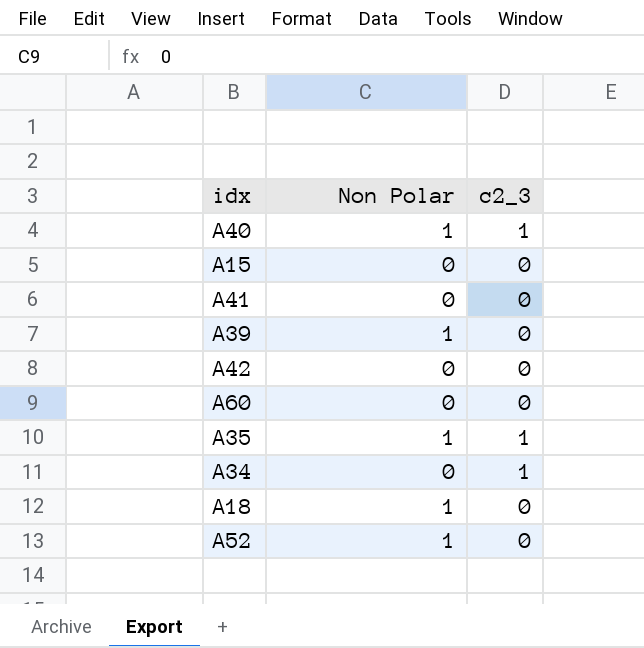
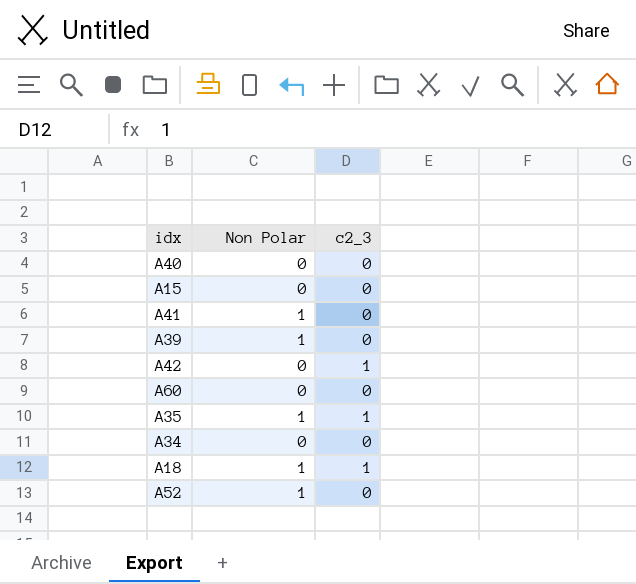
A40 | Non Polar: 1 -> 0
A40 | c2_3: 1 -> 0
A41 | Non Polar: 0 -> 1
A42 | c2_3: 0 -> 1
A34 | c2_3: 1 -> 0
A18 | c2_3: 0 -> 1

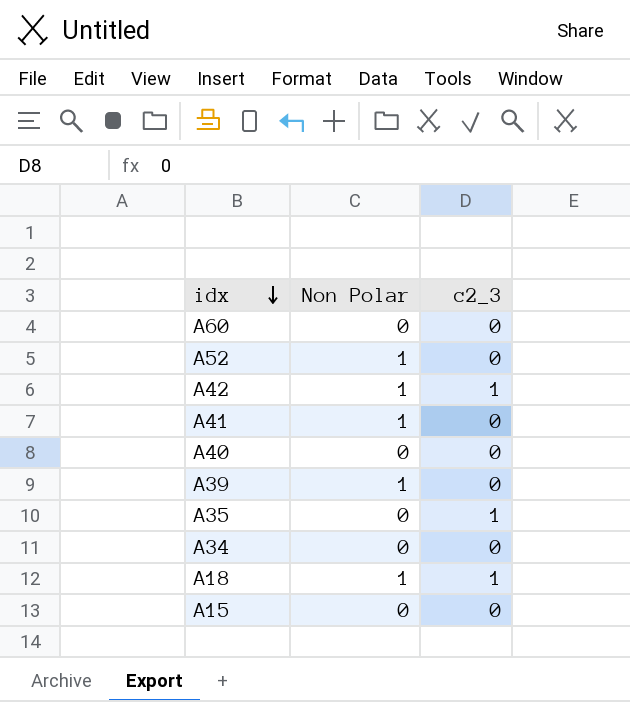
row order: none -> idx descending
A42 | Non Polar: 0 -> 1
A35 | Non Polar: 1 -> 0

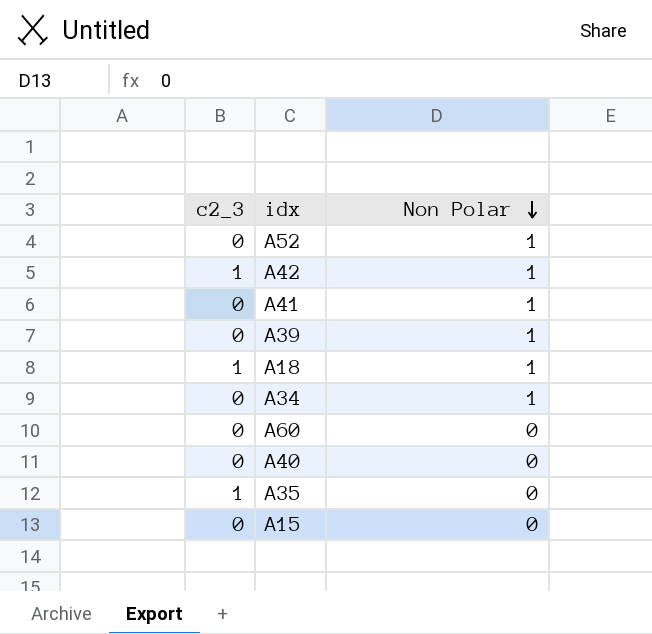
row order: idx descending -> Non Polar descending
column c2_3 | position: 3 -> 1
A34 | Non Polar: 0 -> 1

